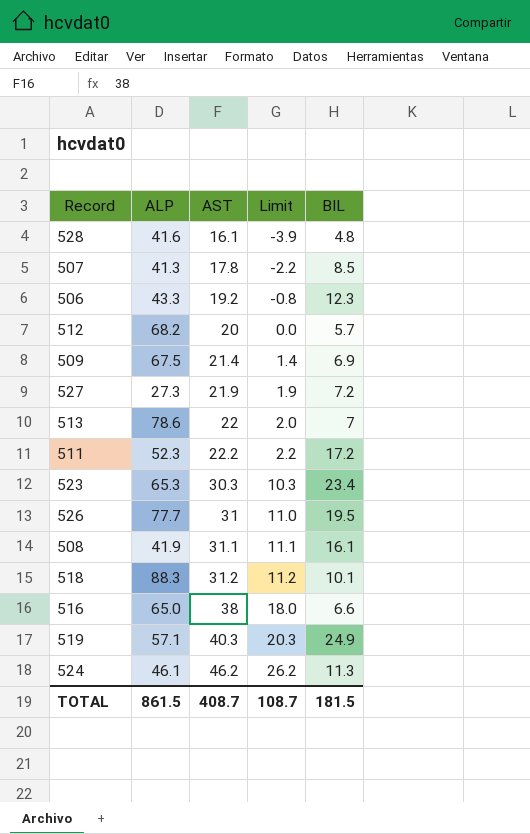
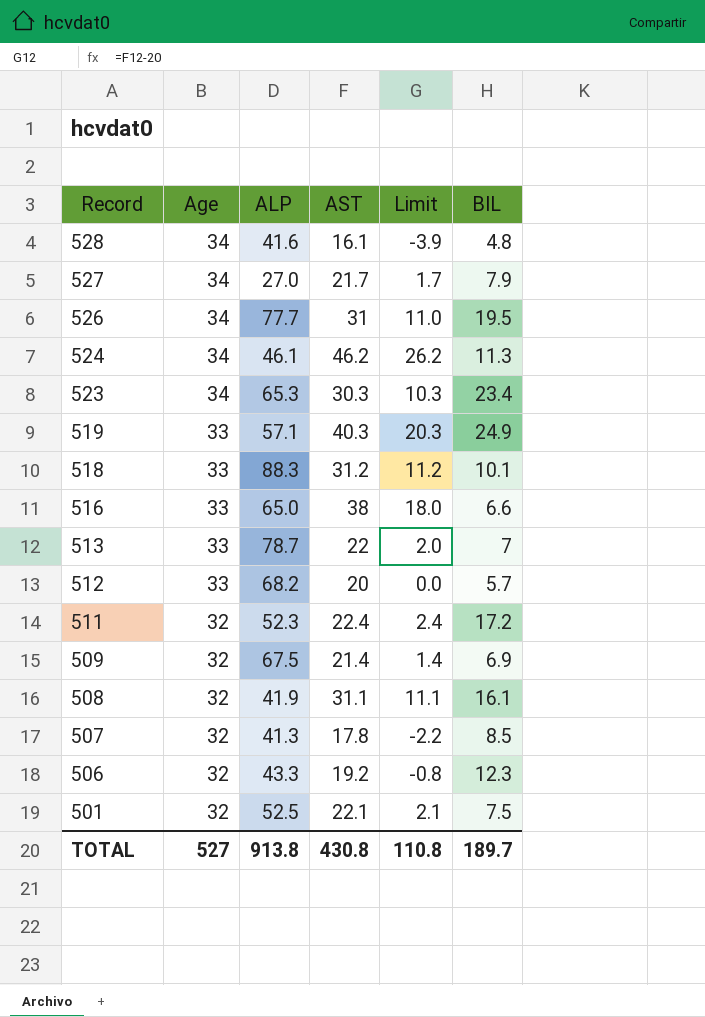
row order: AST ascending -> Record descending
column Age | position: none -> 2
527 | ALP: 27.3 -> 27.0
527 | AST: 21.9 -> 21.7
527 | Limit: 1.9 -> 1.7
527 | BIL: 7.2 -> 7.9
513 | ALP: 78.6 -> 78.7
511 | AST: 22.2 -> 22.4
511 | Limit: 2.2 -> 2.4
row 501: none -> 32 | 52.5 | 22.1 | 2.1 | 7.5
TOTAL | ALP: 861.5 -> 913.8
TOTAL | AST: 408.7 -> 430.8
TOTAL | Limit: 108.7 -> 110.8
TOTAL | BIL: 181.5 -> 189.7

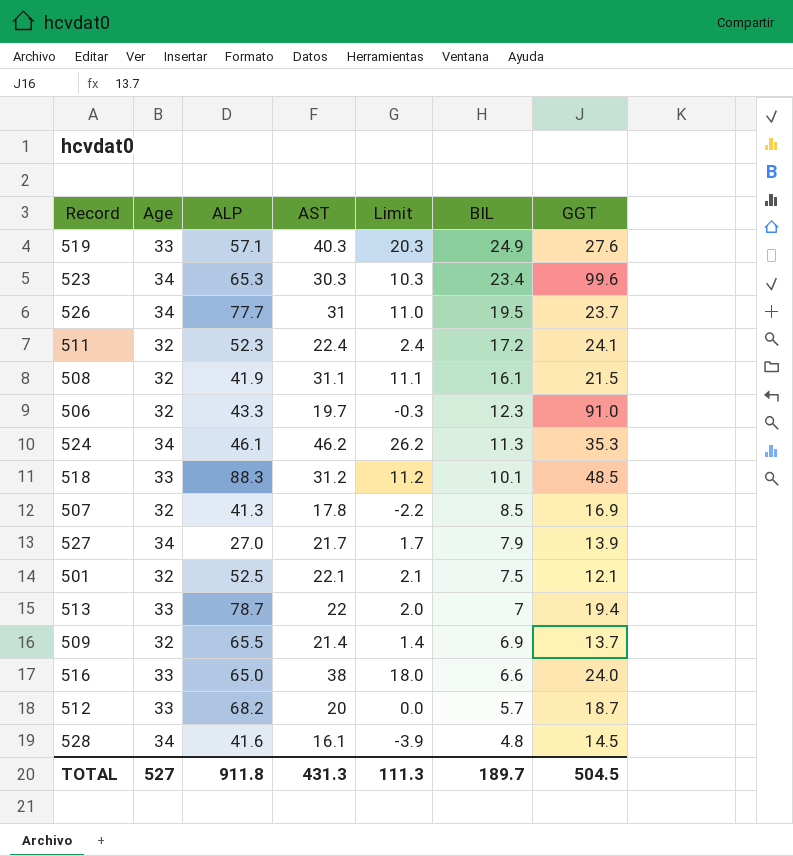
row order: Record descending -> BIL descending
column GGT | position: none -> 7
506 | AST: 19.2 -> 19.7
506 | Limit: -0.8 -> -0.3
509 | ALP: 67.5 -> 65.5
TOTAL | ALP: 913.8 -> 911.8
TOTAL | AST: 430.8 -> 431.3
TOTAL | Limit: 110.8 -> 111.3

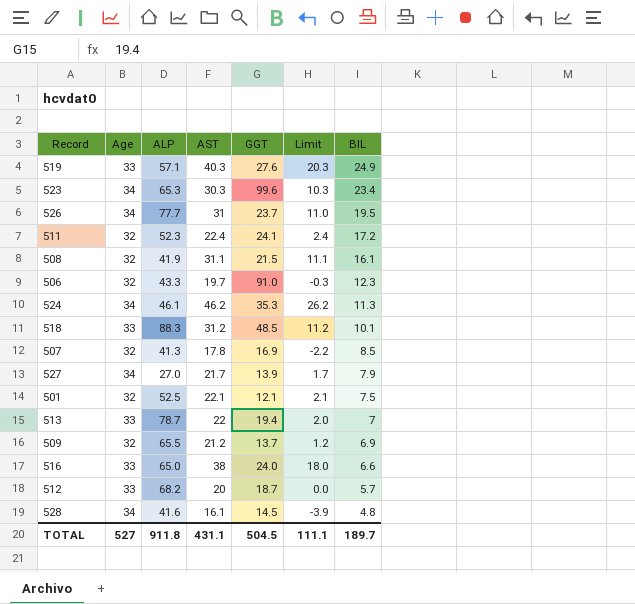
column GGT | position: 7 -> 5
509 | AST: 21.4 -> 21.2
509 | Limit: 1.4 -> 1.2
TOTAL | AST: 431.3 -> 431.1
TOTAL | Limit: 111.3 -> 111.1

